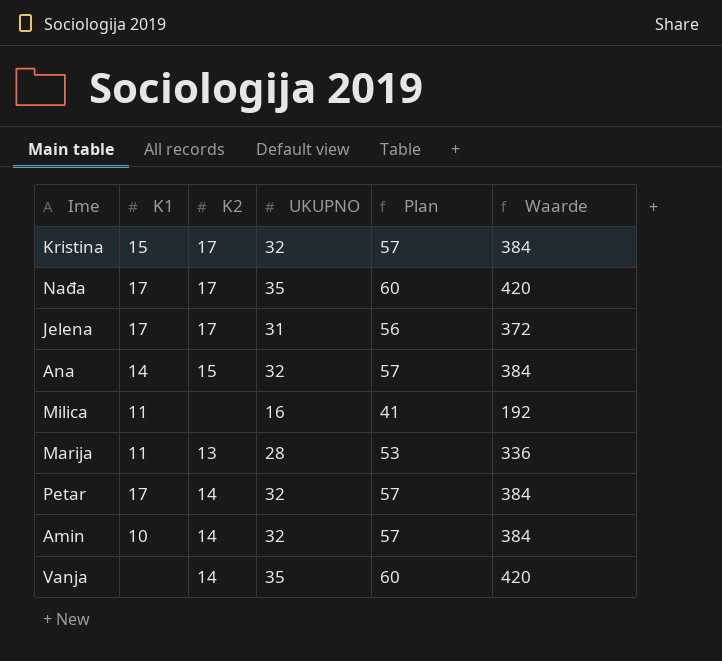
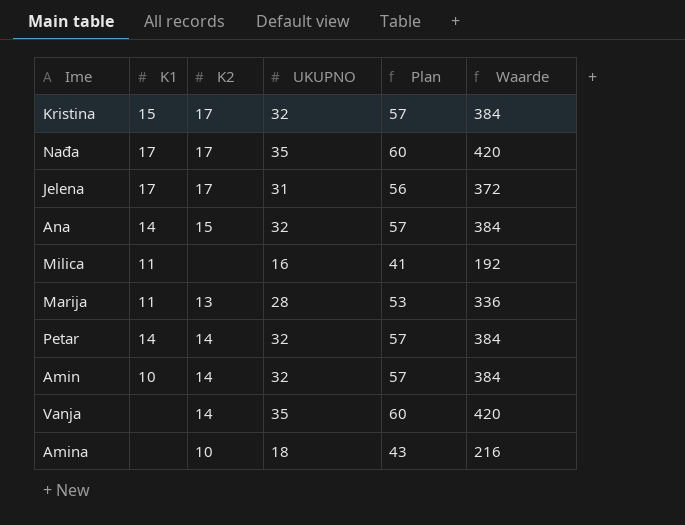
Petar | K1: 17 -> 14
row Amina: none -> none | 10 | 18 | 43 | 216

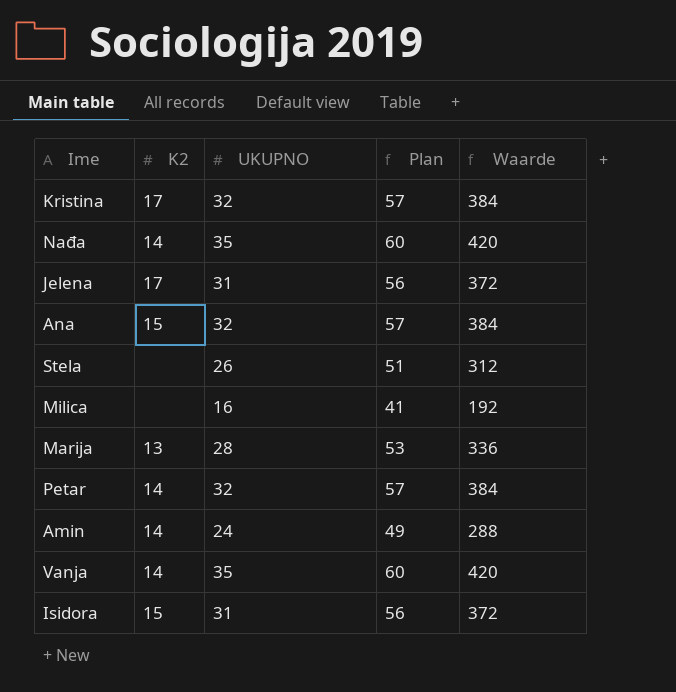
column K1 | position: 2 -> none
row Amina: none | 10 | 18 | 43 | 216 -> none
Nađa | K2: 17 -> 14
row Stela: none -> none | 26 | 51 | 312
Amin | UKUPNO: 32 -> 24
Amin | Plan: 57 -> 49
Amin | Waarde: 384 -> 288
row Isidora: none -> 15 | 31 | 56 | 372

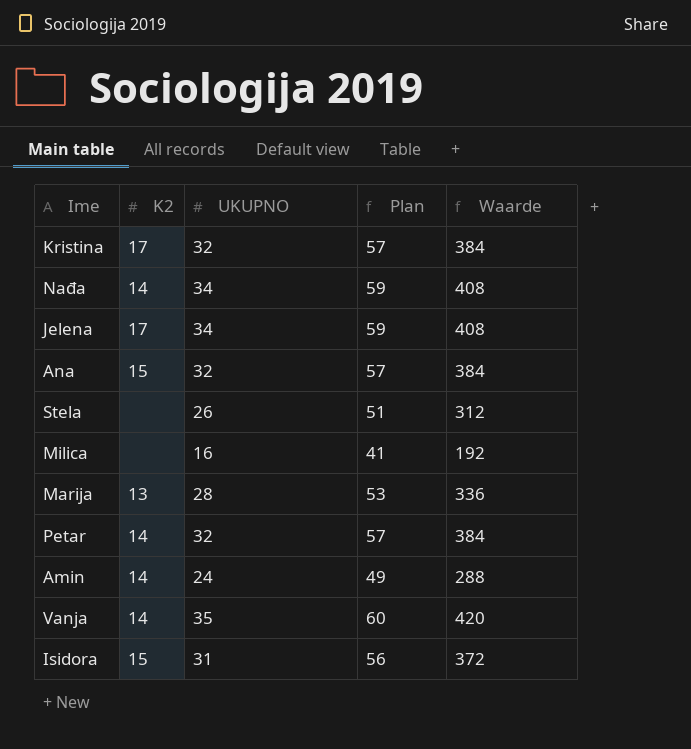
Nađa | UKUPNO: 35 -> 34
Nađa | Plan: 60 -> 59
Nađa | Waarde: 420 -> 408
Jelena | UKUPNO: 31 -> 34
Jelena | Plan: 56 -> 59
Jelena | Waarde: 372 -> 408

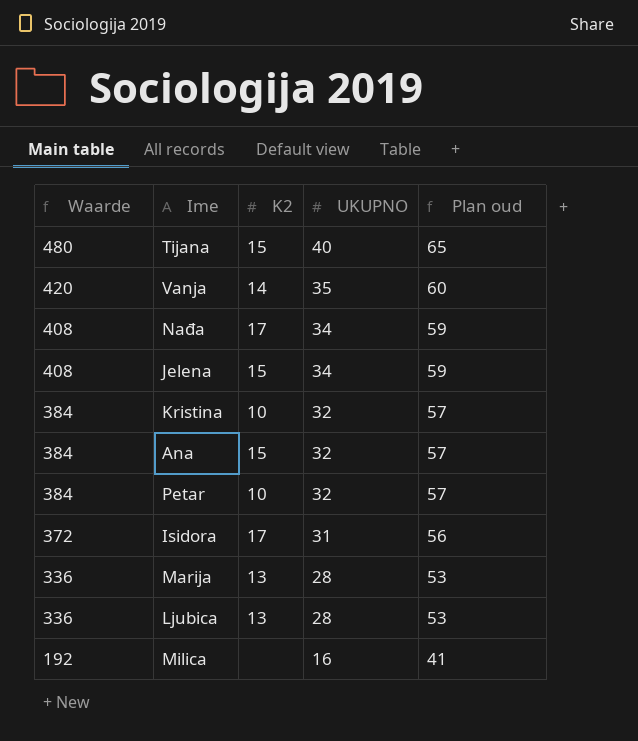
row order: none -> Waarde descending
column Waarde | position: 5 -> 1
column name: Plan -> Plan oud
row Stela: none | 26 | 51 | 312 -> none
row Amin: 14 | 24 | 49 | 288 -> none
row Tijana: none -> 480 | 15 | 40 | 65
Nađa | K2: 14 -> 17
Jelena | K2: 17 -> 15
Kristina | K2: 17 -> 10
Petar | K2: 14 -> 10
Isidora | K2: 15 -> 17
row Ljubica: none -> 336 | 13 | 28 | 53

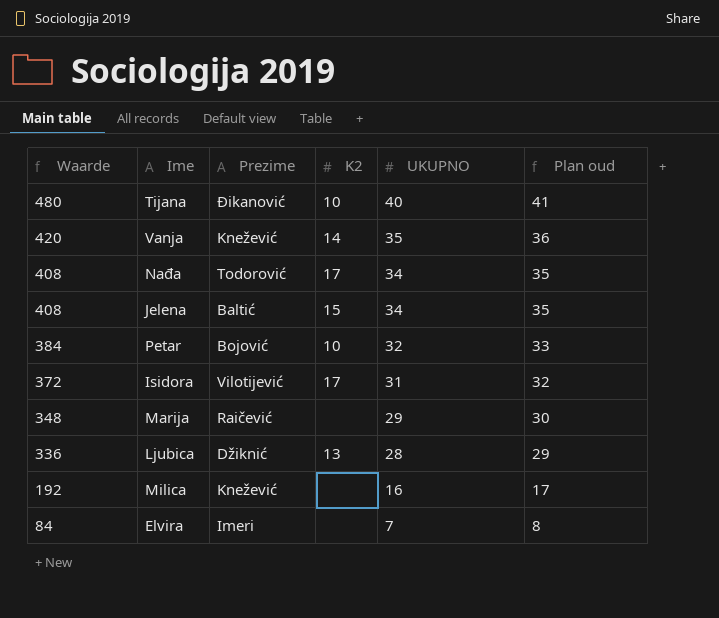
column Prezime | position: none -> 3
column Plan oud | formula: [UKUPNO] + 25 -> [UKUPNO] + 1
row Kristina: 384 | 10 | 32 | 57 -> none
row Ana: 384 | 15 | 32 | 57 -> none
Tijana | K2: 15 -> 10
Marija | Waarde: 336 -> 348
Marija | K2: 13 -> none
Marija | UKUPNO: 28 -> 29
row Elvira: none -> 84 | Imeri | none | 7 | 8

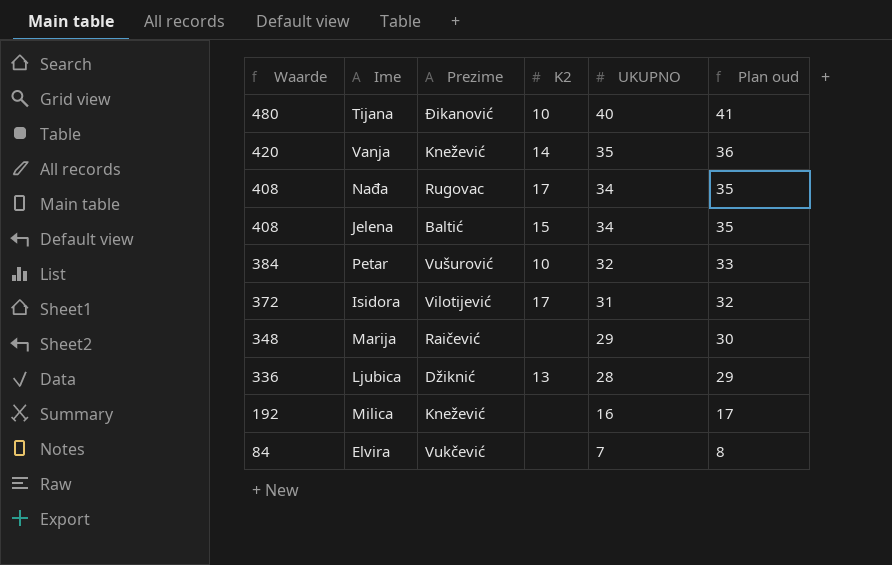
Nađa | Prezime: Todorović -> Rugovac
Petar | Prezime: Bojović -> Vušurović
Elvira | Prezime: Imeri -> Vukčević

